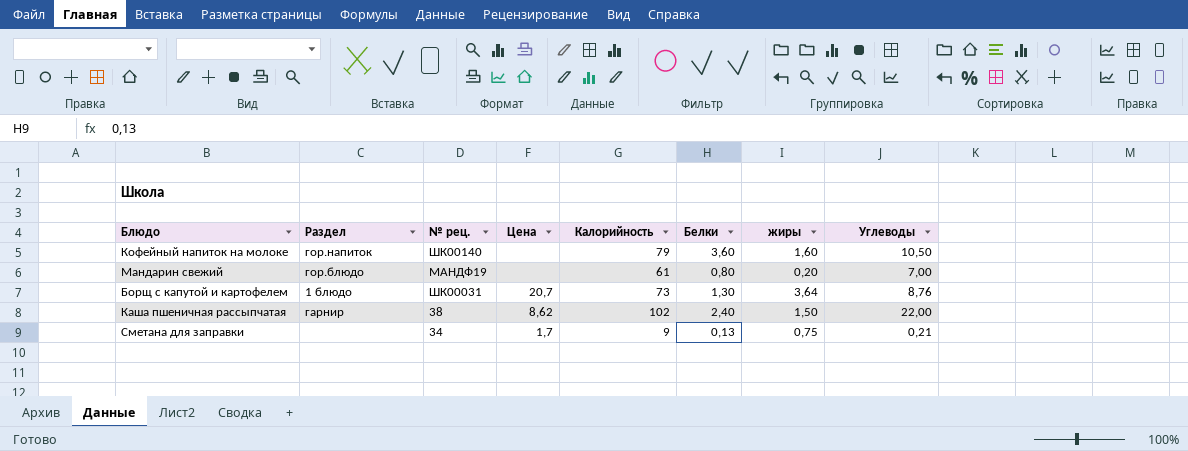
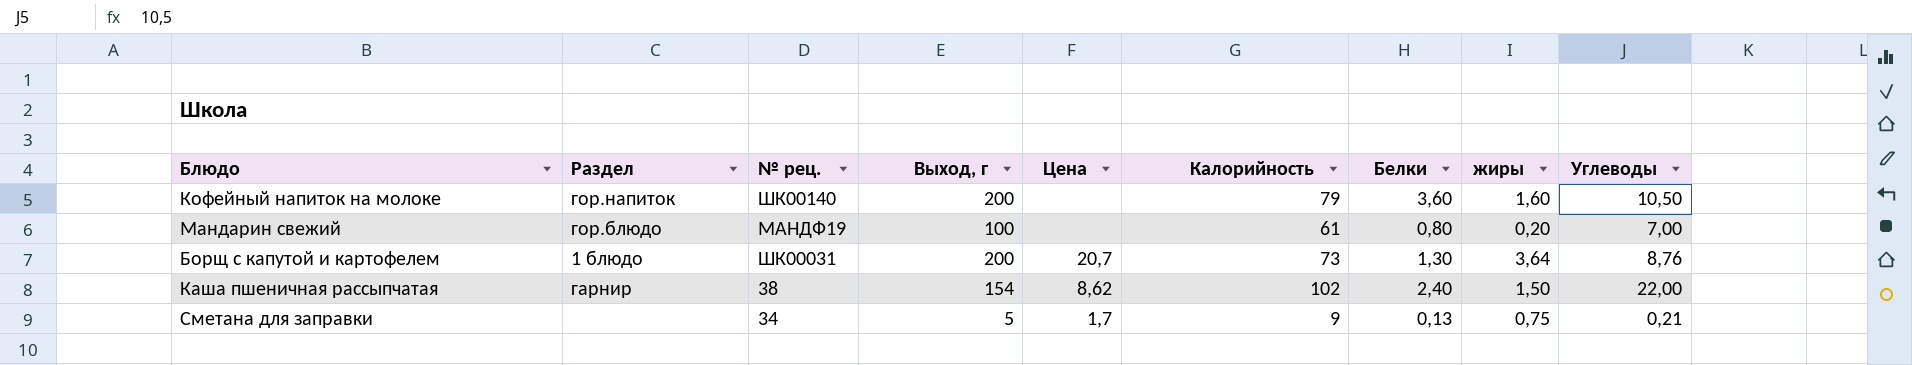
column Выход, г | position: none -> 4

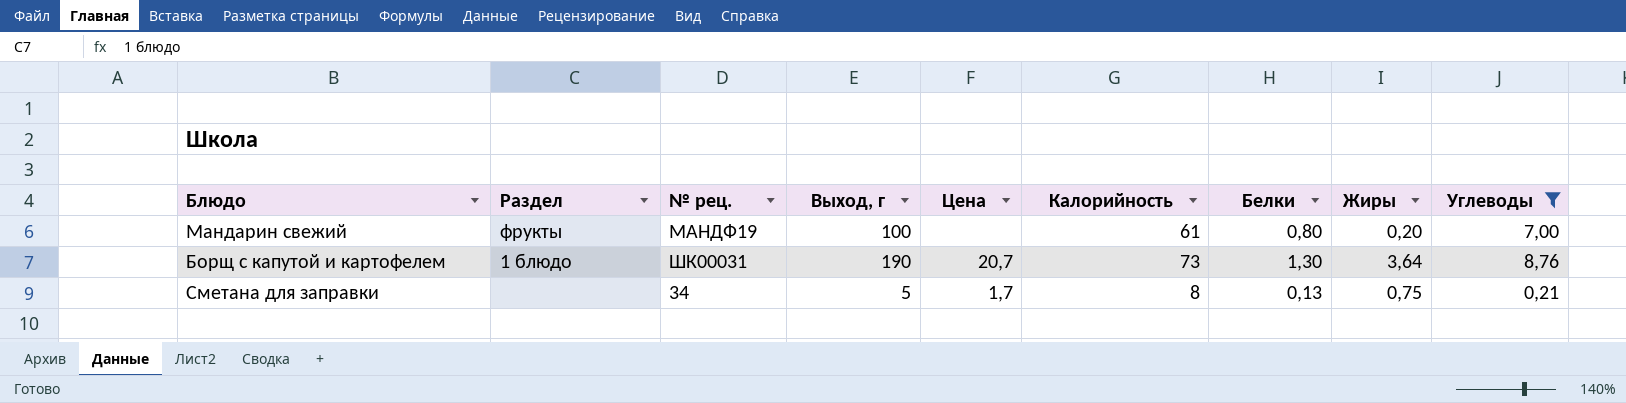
filter: none -> Углеводы <= 8,76
column name: жиры -> Жиры
Мандарин свежий | Раздел: гор.блюдо -> фрукты
Борщ с капутой и картофелем | Выход, г: 200 -> 190
Сметана для заправки | Калорийность: 9 -> 8

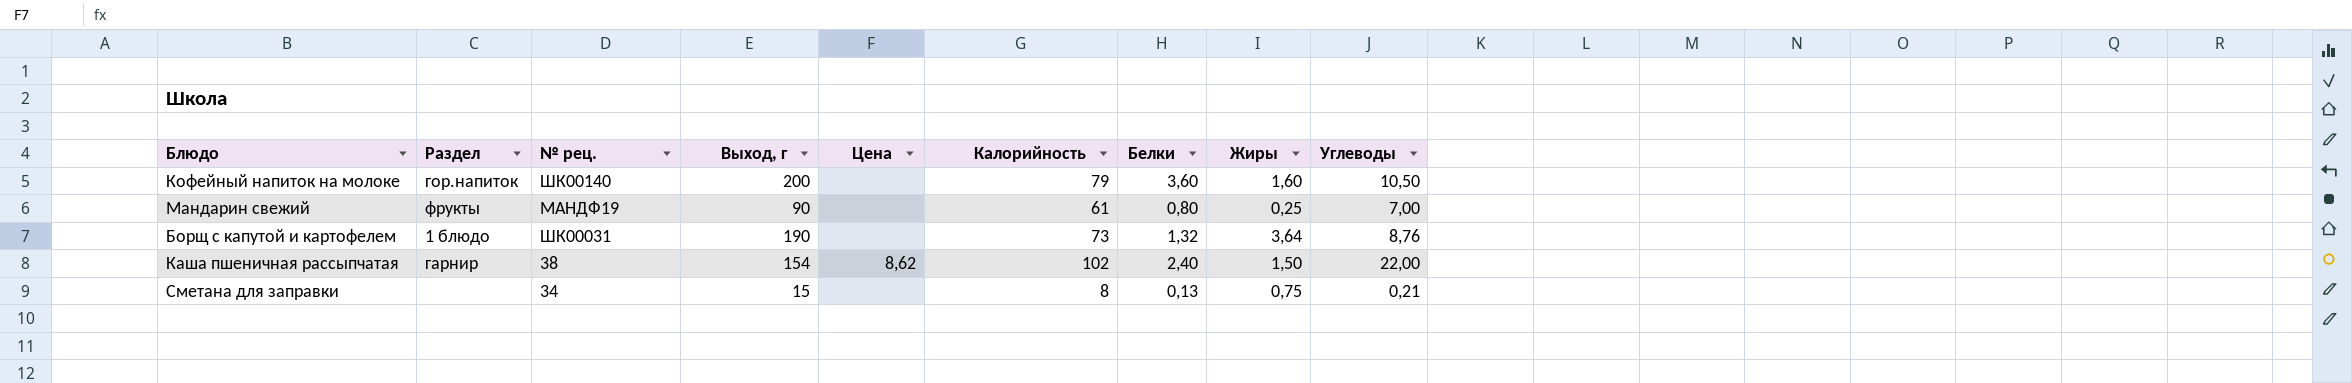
filter: Углеводы <= 8,76 -> none
Мандарин свежий | Выход, г: 100 -> 90
Мандарин свежий | Жиры: 0,20 -> 0,25
Борщ с капутой и картофелем | Цена: 20,7 -> none
Борщ с капутой и картофелем | Белки: 1,30 -> 1,32
Сметана для заправки | Выход, г: 5 -> 15
Сметана для заправки | Цена: 1,7 -> none

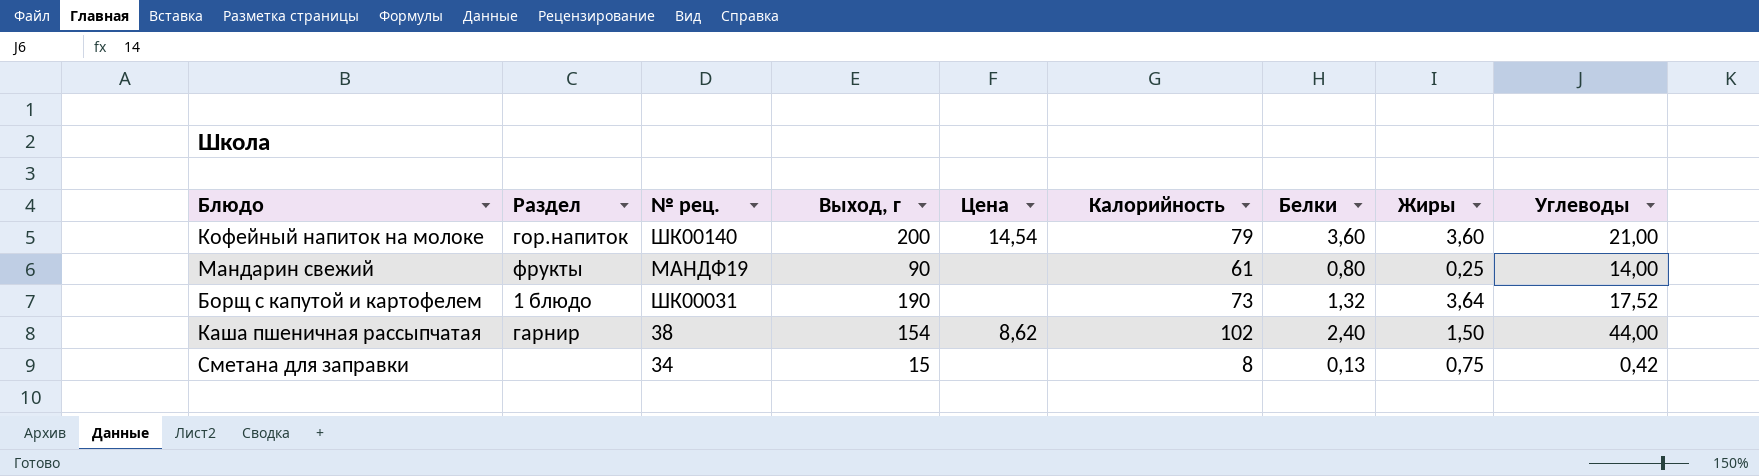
Кофейный напиток на молоке | Цена: none -> 14,54
Кофейный напиток на молоке | Жиры: 1,60 -> 3,60
Кофейный напиток на молоке | Углеводы: 10,50 -> 21,00
Мандарин свежий | Углеводы: 7,00 -> 14,00
Борщ с капутой и картофелем | Углеводы: 8,76 -> 17,52
Каша пшеничная рассыпчатая | Углеводы: 22,00 -> 44,00
Сметана для заправки | Углеводы: 0,21 -> 0,42

